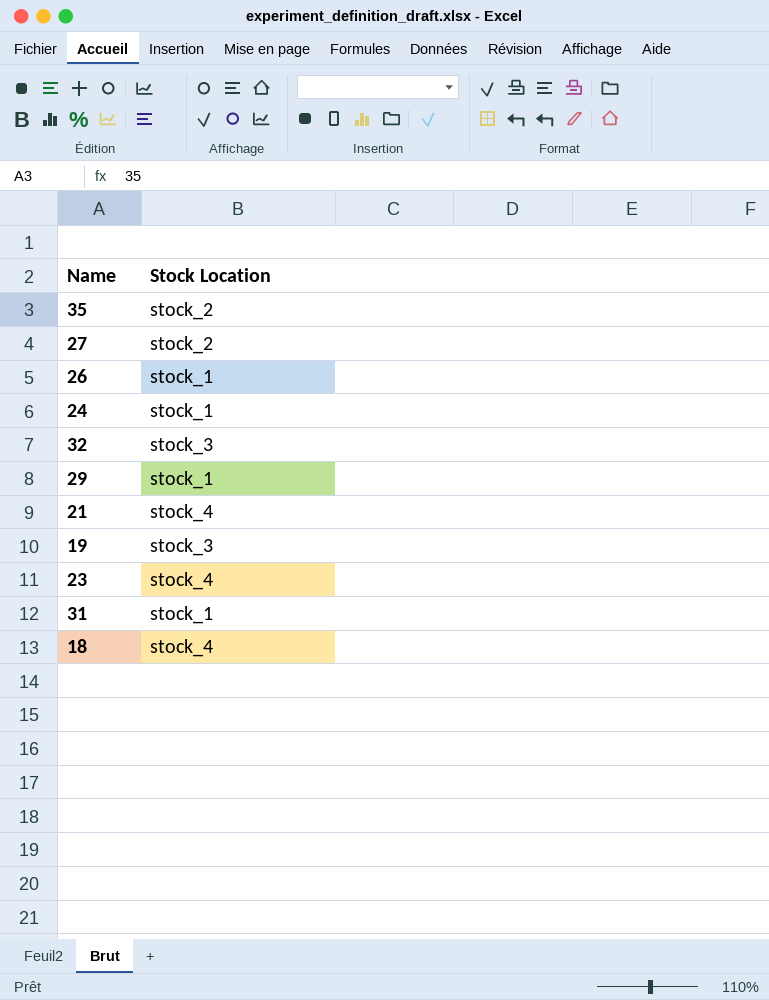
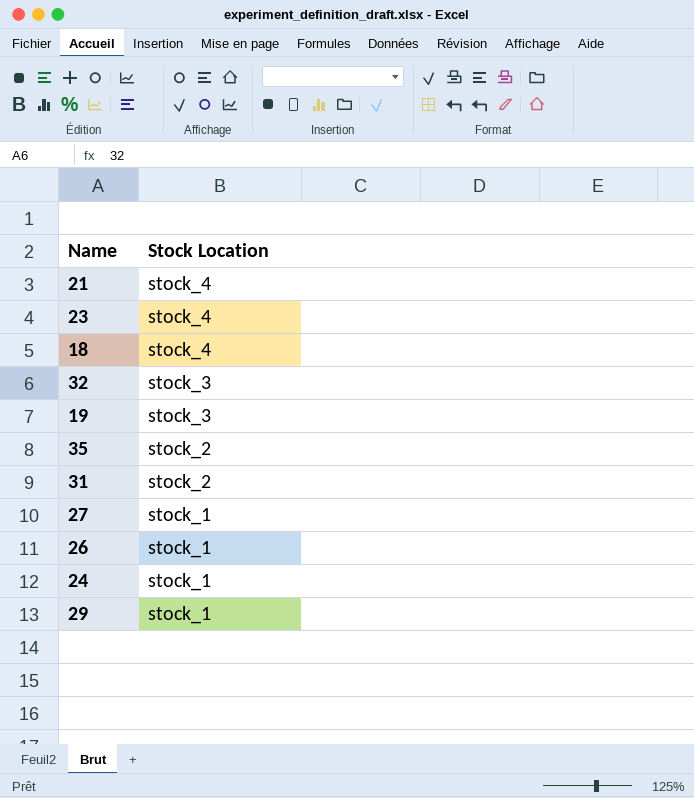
row order: none -> Stock Location descending
31 | Stock Location: stock_1 -> stock_2
27 | Stock Location: stock_2 -> stock_1

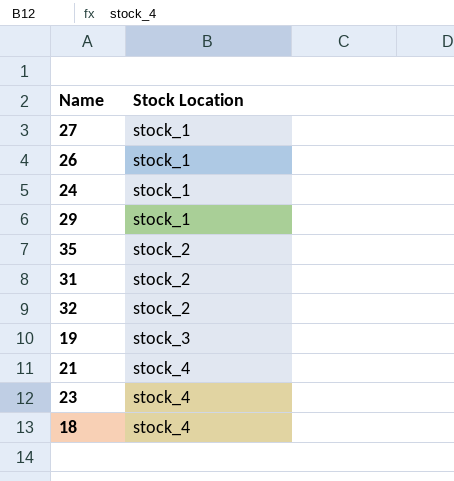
row order: Stock Location descending -> Stock Location ascending
32 | Stock Location: stock_3 -> stock_2

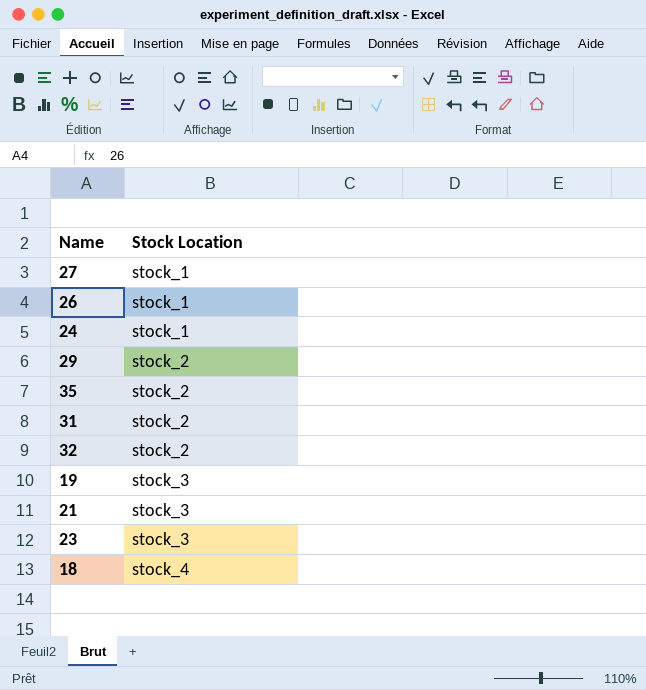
29 | Stock Location: stock_1 -> stock_2
21 | Stock Location: stock_4 -> stock_3
23 | Stock Location: stock_4 -> stock_3

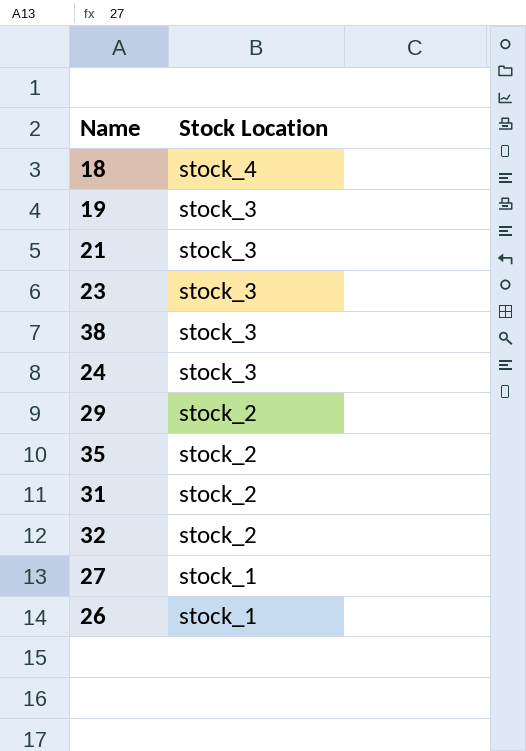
row order: Stock Location ascending -> Stock Location descending
row 38: none -> stock_3
24 | Stock Location: stock_1 -> stock_3

